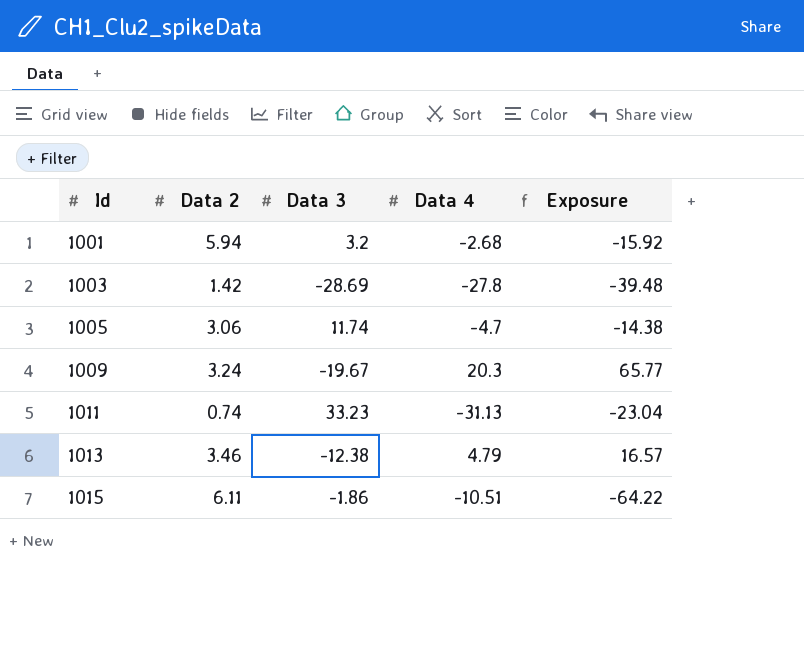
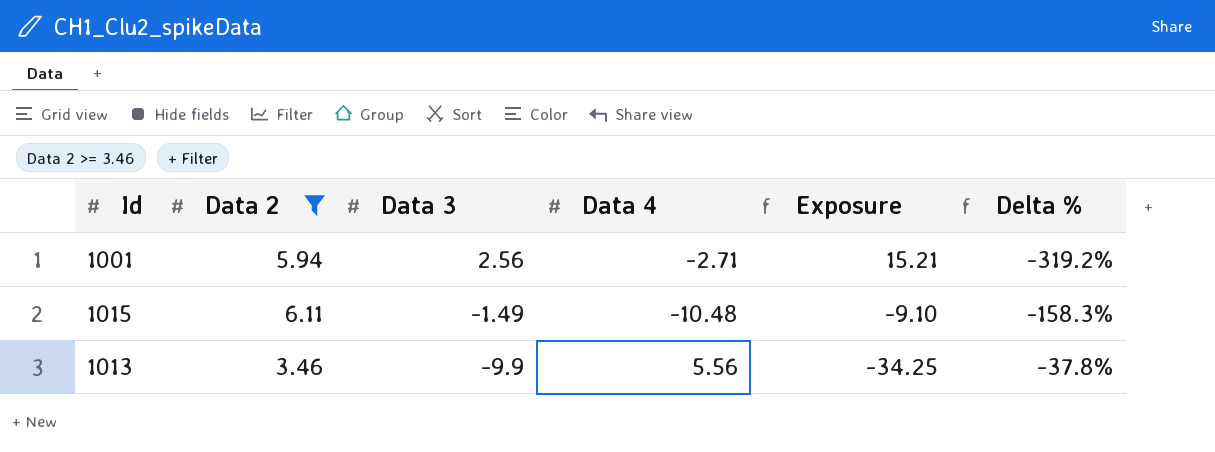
filter: none -> Data 2 >= 3.46
row order: Id ascending -> Data 3 descending
column Exposure | formula: [Data 2] * [Data 4] -> [Data 2] * [Data 3]
column Delta % | formula: none -> ([Data 2] - [Data 4]) / [Data 4]
1001 | Data 3: 3.2 -> 2.56
1001 | Data 4: -2.68 -> -2.71
1015 | Data 3: -1.86 -> -1.49
1015 | Data 4: -10.51 -> -10.48
1013 | Data 3: -12.38 -> -9.9
1013 | Data 4: 4.79 -> 5.56

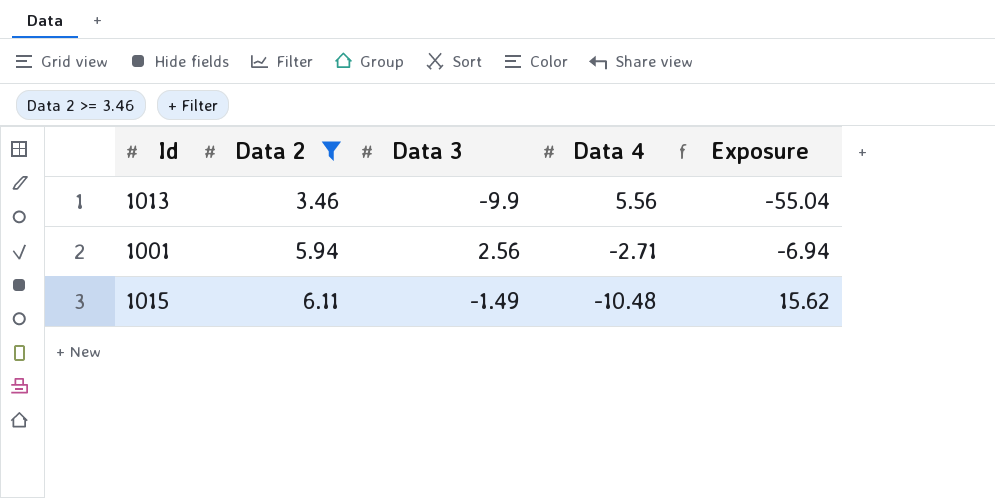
row order: Data 3 descending -> Data 2 ascending
column Delta % | formula: ([Data 2] - [Data 4]) / [Data 4] -> none
column Exposure | formula: [Data 2] * [Data 3] -> [Data 3] * [Data 4]

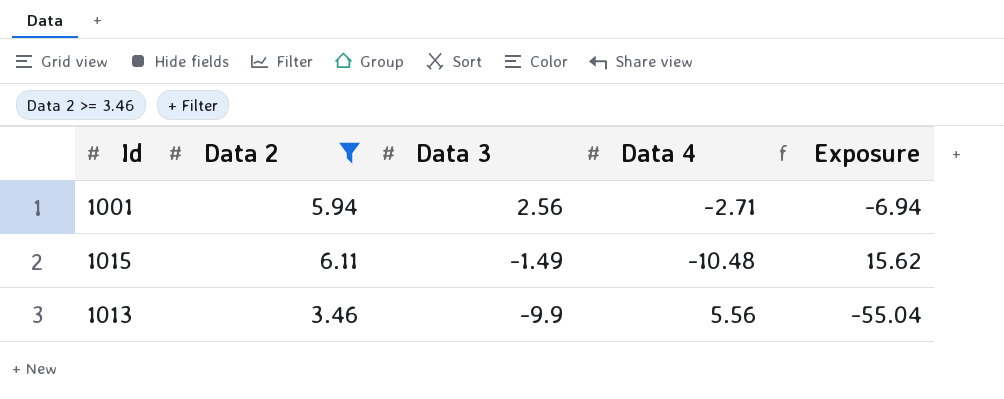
row order: Data 2 ascending -> Data 3 descending

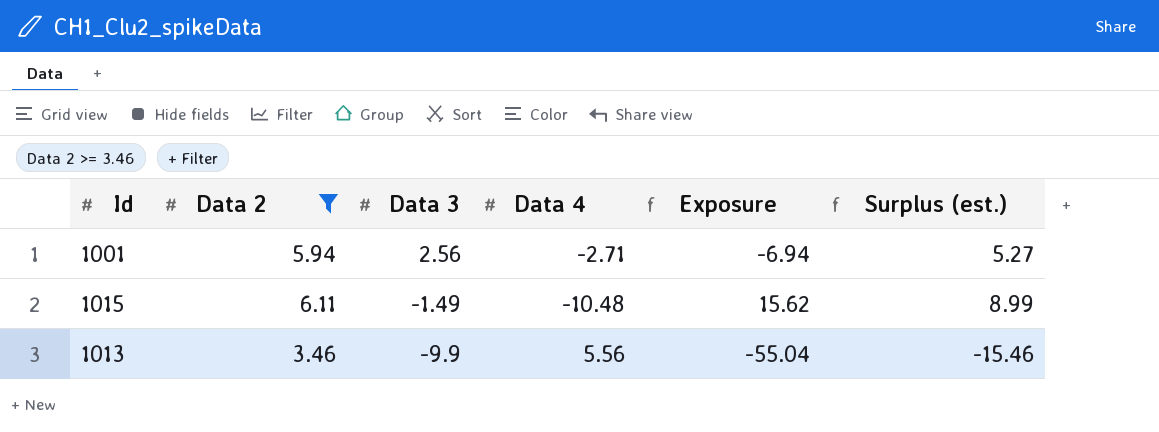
column Surplus (est.) | formula: none -> [Data 3] - [Data 4]

